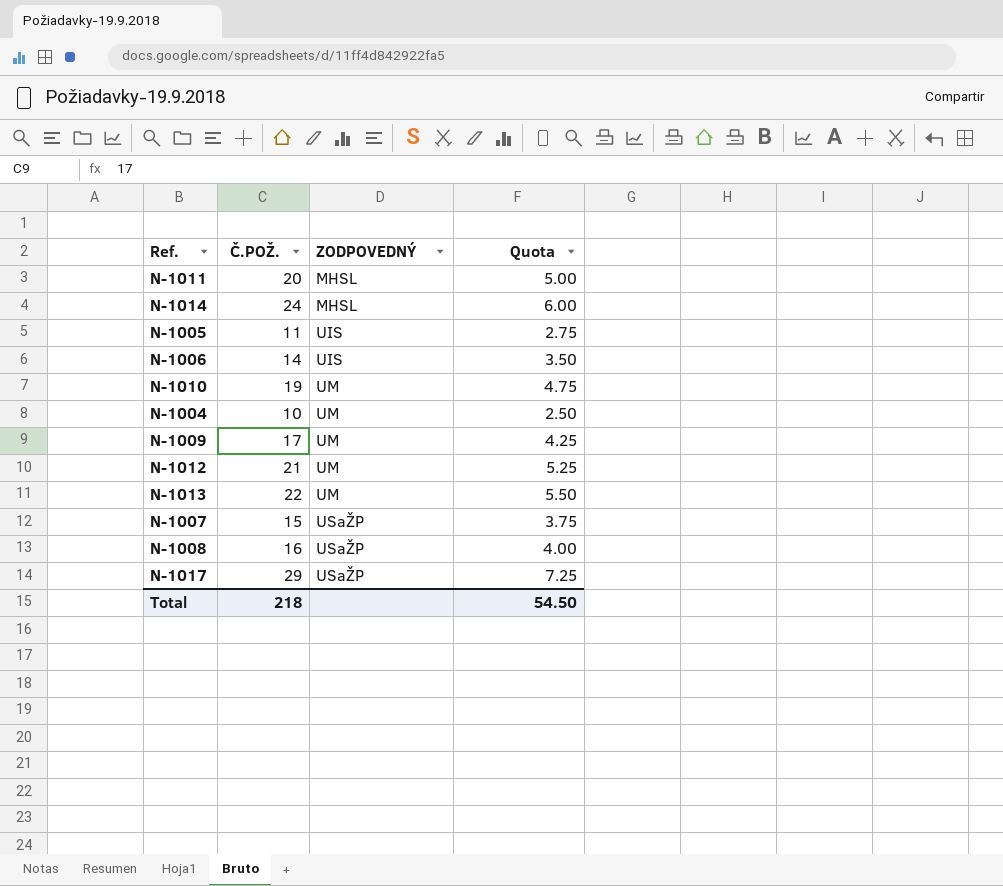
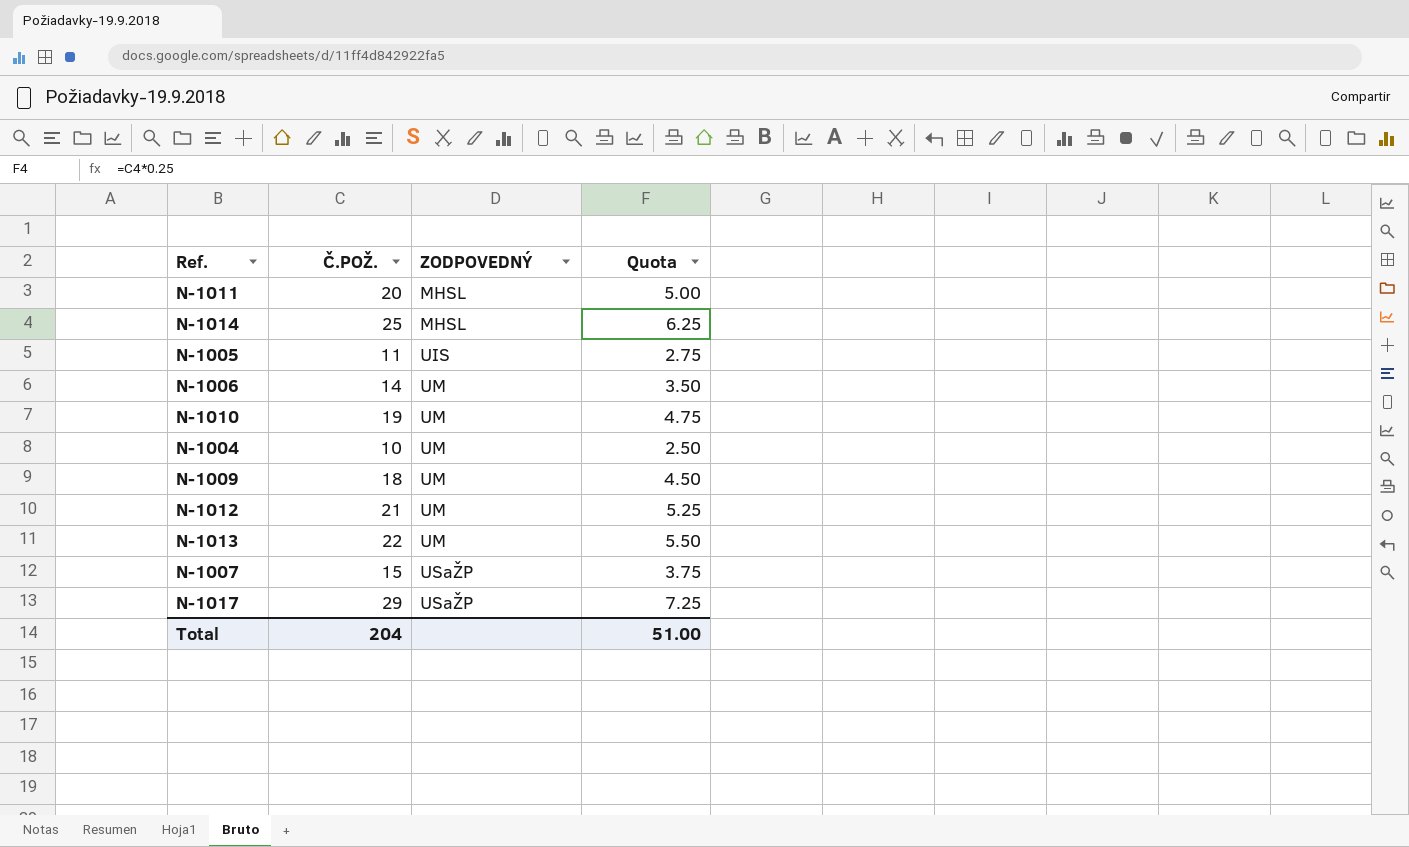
row N-1008: 16 | USaŽP | 4.00 -> none
N-1014 | Č.POŽ.: 24 -> 25
N-1014 | Quota: 6.00 -> 6.25
N-1006 | ZODPOVEDNÝ: UIS -> UM
N-1009 | Č.POŽ.: 17 -> 18
N-1009 | Quota: 4.25 -> 4.50
Total | Č.POŽ.: 218 -> 204
Total | Quota: 54.50 -> 51.00

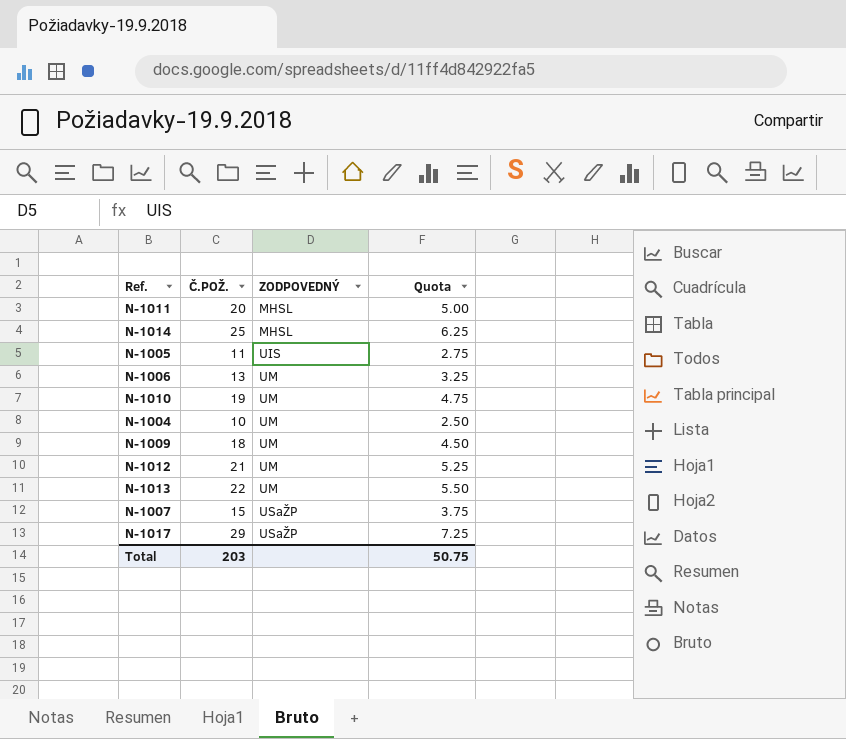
N-1006 | Č.POŽ.: 14 -> 13
N-1006 | Quota: 3.50 -> 3.25
Total | Č.POŽ.: 204 -> 203
Total | Quota: 51.00 -> 50.75

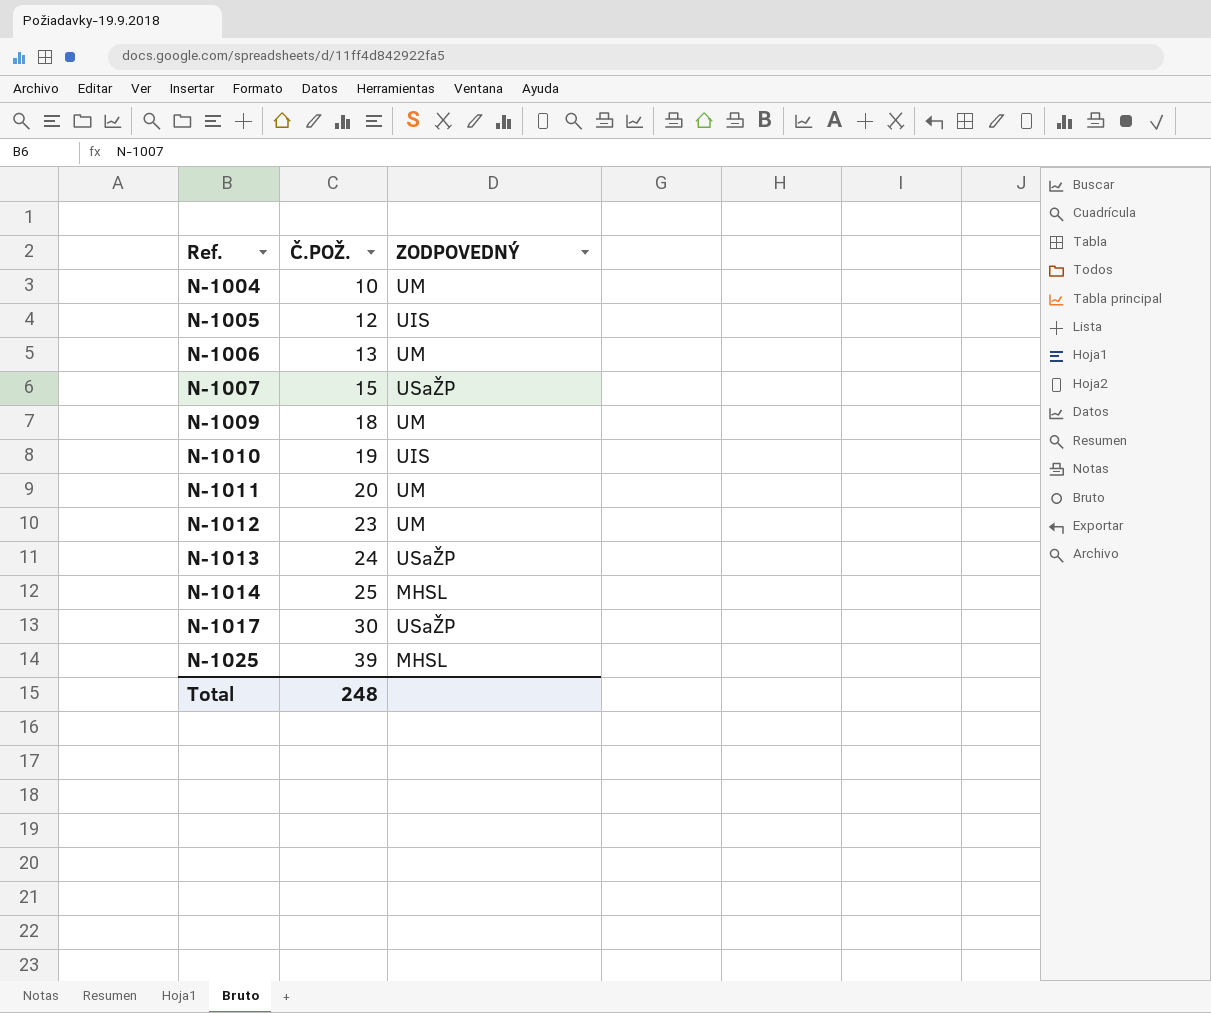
row order: ZODPOVEDNÝ ascending -> Ref. ascending
column Quota | formula: [Č.POŽ.] * 0.25 -> none
N-1005 | Č.POŽ.: 11 -> 12
N-1010 | ZODPOVEDNÝ: UM -> UIS
N-1011 | ZODPOVEDNÝ: MHSL -> UM
N-1012 | Č.POŽ.: 21 -> 23
N-1013 | Č.POŽ.: 22 -> 24
N-1013 | ZODPOVEDNÝ: UM -> USaŽP
N-1017 | Č.POŽ.: 29 -> 30
row N-1025: none -> 39 | MHSL
Total | Č.POŽ.: 203 -> 248

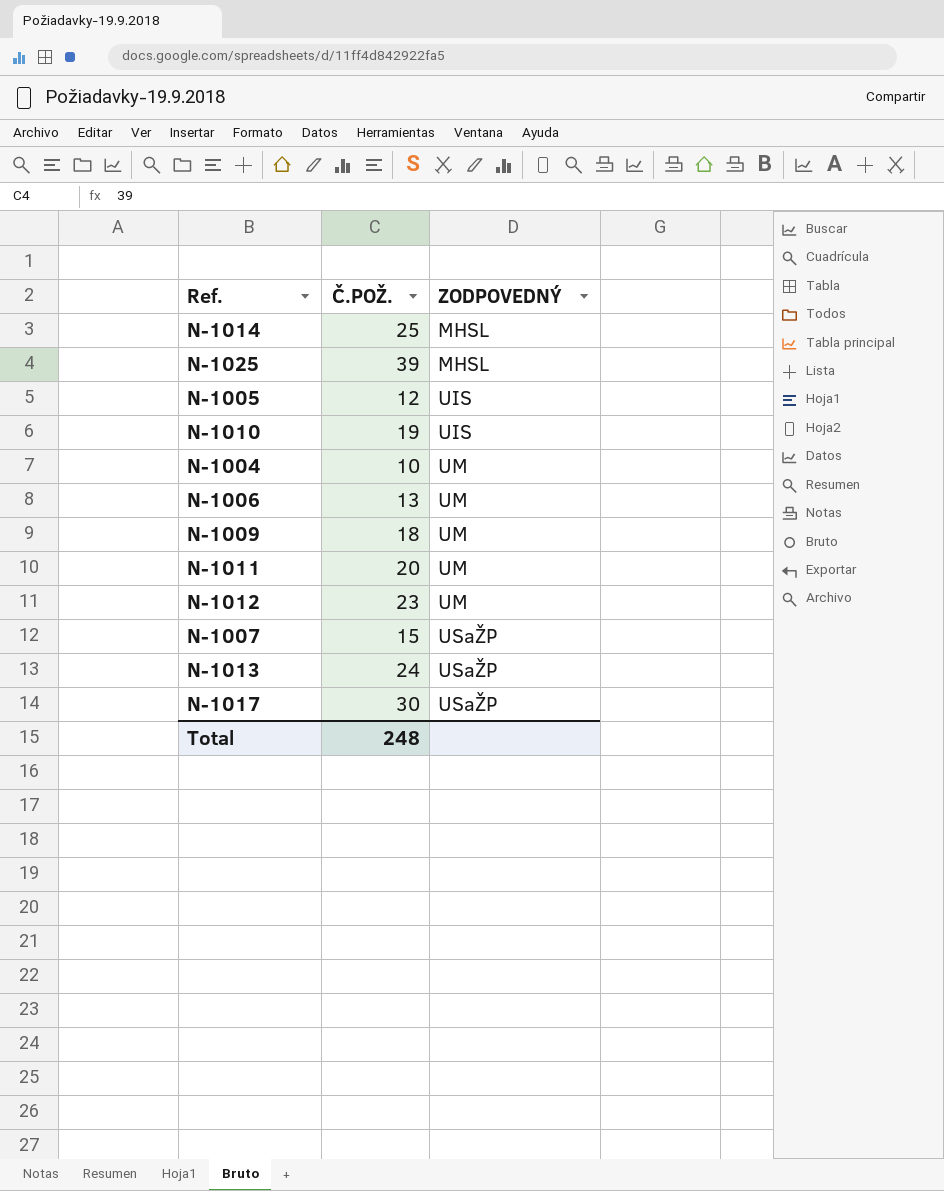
row order: Ref. ascending -> ZODPOVEDNÝ ascending

